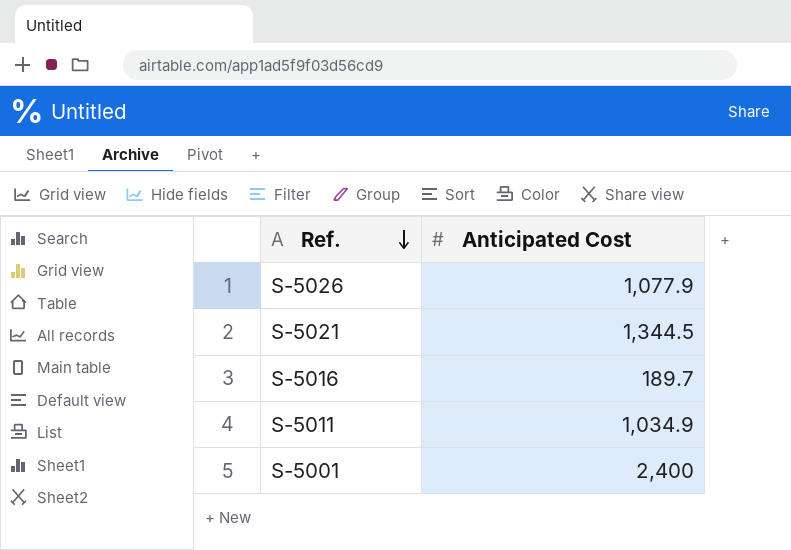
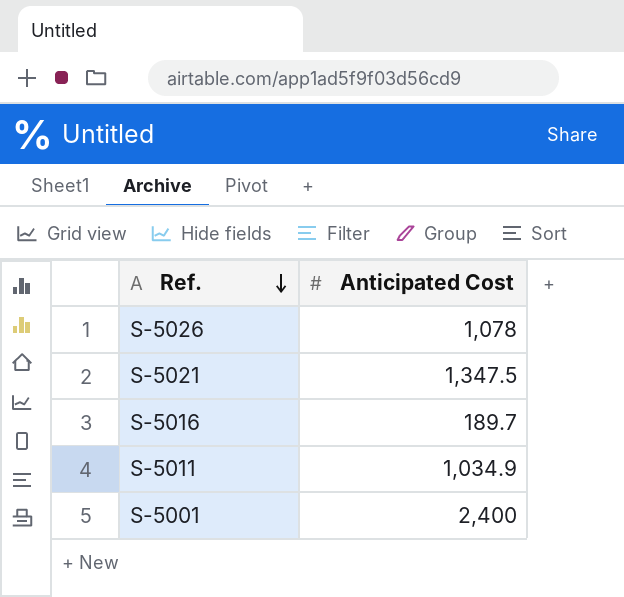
S-5026 | Anticipated Cost: 1,077.9 -> 1,078
S-5021 | Anticipated Cost: 1,344.5 -> 1,347.5

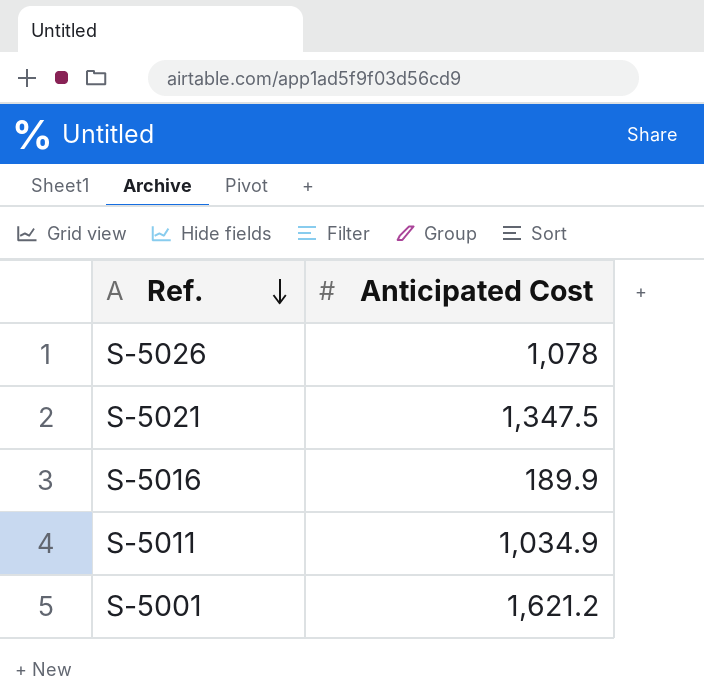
S-5016 | Anticipated Cost: 189.7 -> 189.9
S-5001 | Anticipated Cost: 2,400 -> 1,621.2

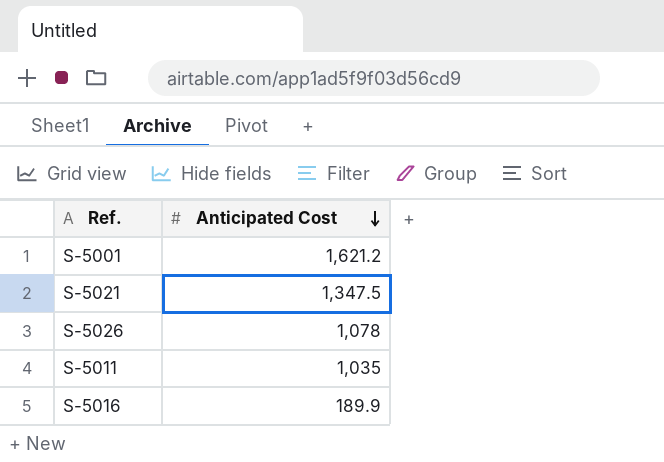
row order: Ref. descending -> Anticipated Cost descending
S-5011 | Anticipated Cost: 1,034.9 -> 1,035

